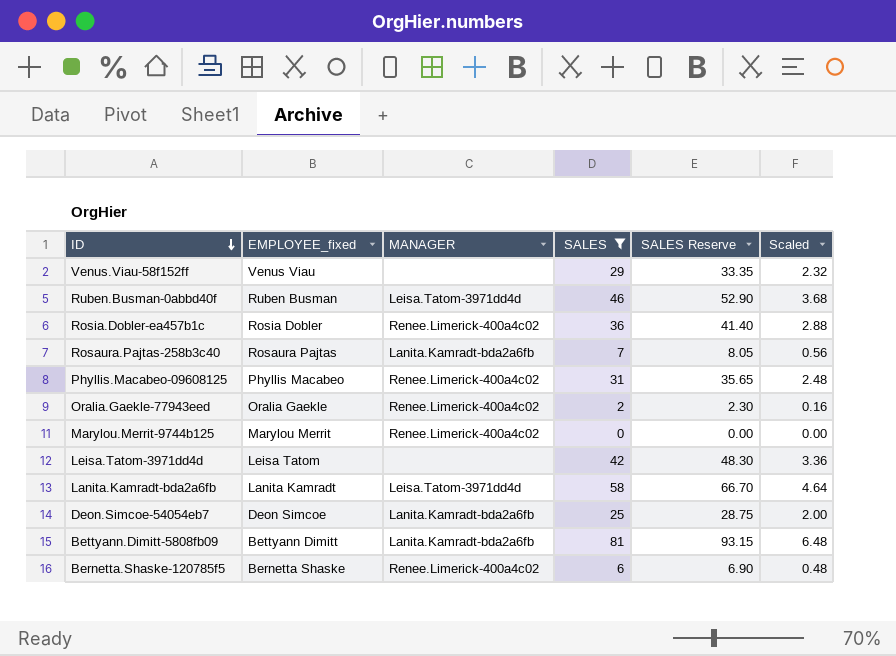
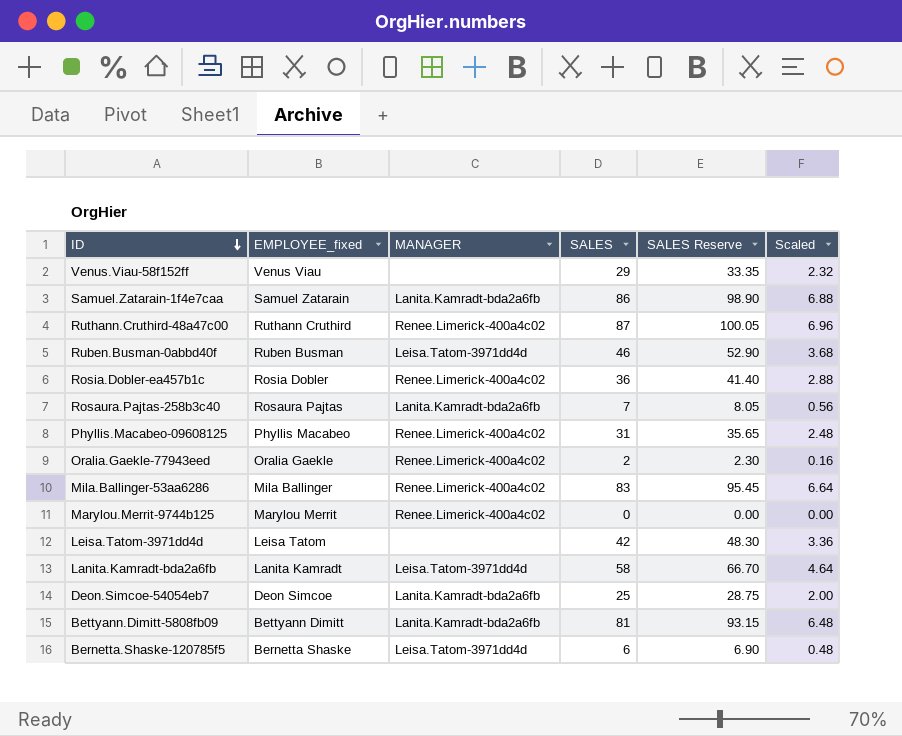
filter: SALES <= 81 -> none
Bernetta.Shaske-120785f5 | MANAGER: Renee.Limerick-400a4c02 -> Leisa.Tatom-3971dd4d

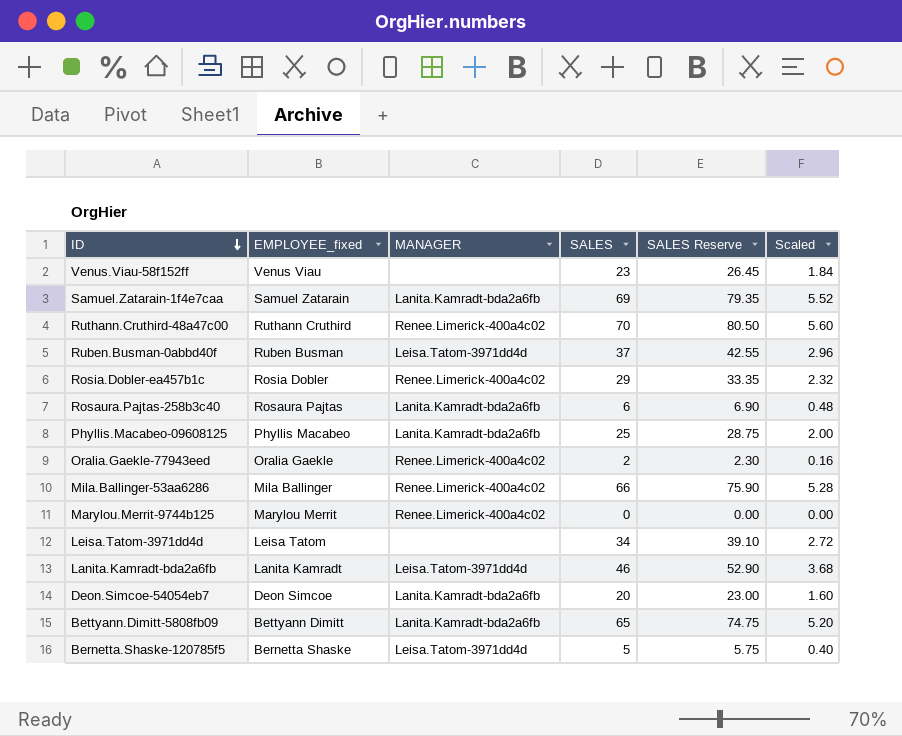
Venus.Viau-58f152ff | SALES: 29 -> 23
Venus.Viau-58f152ff | SALES Reserve: 33.35 -> 26.45
Venus.Viau-58f152ff | Scaled: 2.32 -> 1.84
Samuel.Zatarain-1f4e7caa | SALES: 86 -> 69
Samuel.Zatarain-1f4e7caa | SALES Reserve: 98.90 -> 79.35
Samuel.Zatarain-1f4e7caa | Scaled: 6.88 -> 5.52
Ruthann.Cruthird-48a47c00 | SALES: 87 -> 70
Ruthann.Cruthird-48a47c00 | SALES Reserve: 100.05 -> 80.50
Ruthann.Cruthird-48a47c00 | Scaled: 6.96 -> 5.60
Ruben.Busman-0abbd40f | SALES: 46 -> 37
Ruben.Busman-0abbd40f | SALES Reserve: 52.90 -> 42.55
Ruben.Busman-0abbd40f | Scaled: 3.68 -> 2.96
Rosia.Dobler-ea457b1c | SALES: 36 -> 29
Rosia.Dobler-ea457b1c | SALES Reserve: 41.40 -> 33.35
Rosia.Dobler-ea457b1c | Scaled: 2.88 -> 2.32
Rosaura.Pajtas-258b3c40 | SALES: 7 -> 6
Rosaura.Pajtas-258b3c40 | SALES Reserve: 8.05 -> 6.90
Rosaura.Pajtas-258b3c40 | Scaled: 0.56 -> 0.48
Phyllis.Macabeo-09608125 | MANAGER: Renee.Limerick-400a4c02 -> Lanita.Kamradt-bda2a6fb
Phyllis.Macabeo-09608125 | SALES: 31 -> 25
Phyllis.Macabeo-09608125 | SALES Reserve: 35.65 -> 28.75
Phyllis.Macabeo-09608125 | Scaled: 2.48 -> 2.00
Mila.Ballinger-53aa6286 | SALES: 83 -> 66
Mila.Ballinger-53aa6286 | SALES Reserve: 95.45 -> 75.90
Mila.Ballinger-53aa6286 | Scaled: 6.64 -> 5.28
Leisa.Tatom-3971dd4d | SALES: 42 -> 34
Leisa.Tatom-3971dd4d | SALES Reserve: 48.30 -> 39.10
Leisa.Tatom-3971dd4d | Scaled: 3.36 -> 2.72
Lanita.Kamradt-bda2a6fb | SALES: 58 -> 46
Lanita.Kamradt-bda2a6fb | SALES Reserve: 66.70 -> 52.90
Lanita.Kamradt-bda2a6fb | Scaled: 4.64 -> 3.68
Deon.Simcoe-54054eb7 | SALES: 25 -> 20
Deon.Simcoe-54054eb7 | SALES Reserve: 28.75 -> 23.00
Deon.Simcoe-54054eb7 | Scaled: 2.00 -> 1.60
Bettyann.Dimitt-5808fb09 | SALES: 81 -> 65
Bettyann.Dimitt-5808fb09 | SALES Reserve: 93.15 -> 74.75
Bettyann.Dimitt-5808fb09 | Scaled: 6.48 -> 5.20
Bernetta.Shaske-120785f5 | SALES: 6 -> 5
Bernetta.Shaske-120785f5 | SALES Reserve: 6.90 -> 5.75
Bernetta.Shaske-120785f5 | Scaled: 0.48 -> 0.40

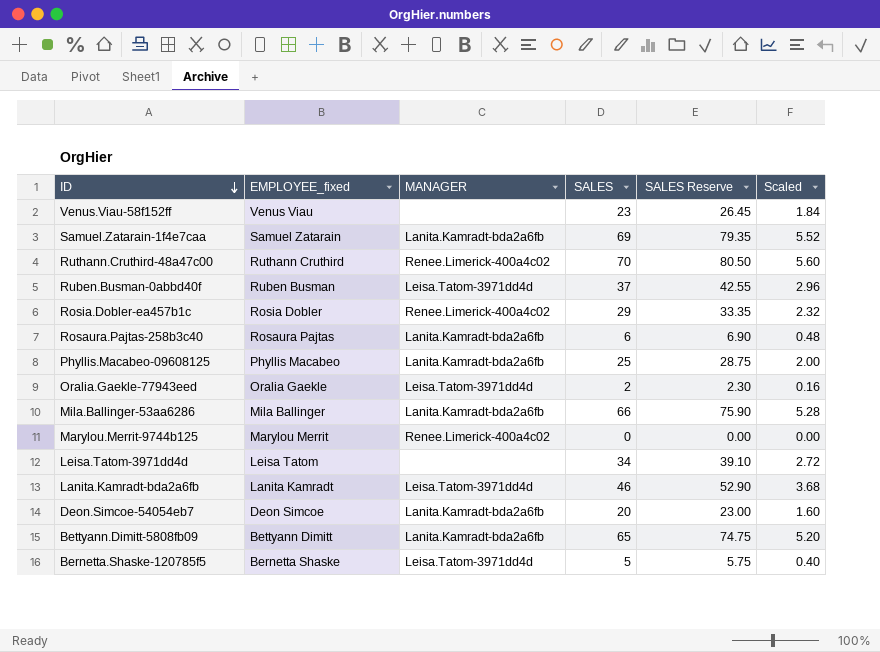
Oralia.Gaekle-77943eed | MANAGER: Renee.Limerick-400a4c02 -> Leisa.Tatom-3971dd4d
Mila.Ballinger-53aa6286 | MANAGER: Renee.Limerick-400a4c02 -> Lanita.Kamradt-bda2a6fb

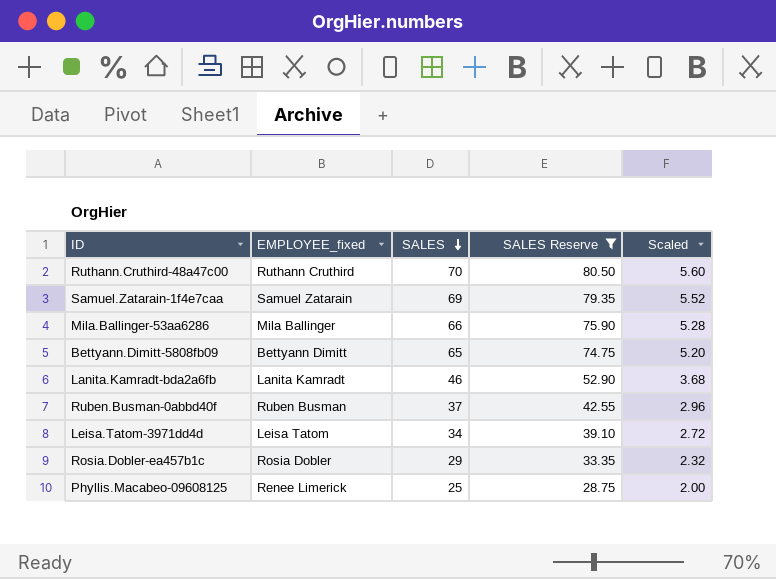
filter: none -> SALES Reserve >= 28.75
row order: ID descending -> SALES descending
column MANAGER | position: 3 -> none
Phyllis.Macabeo-09608125 | EMPLOYEE_fixed: Phyllis Macabeo -> Renee Limerick

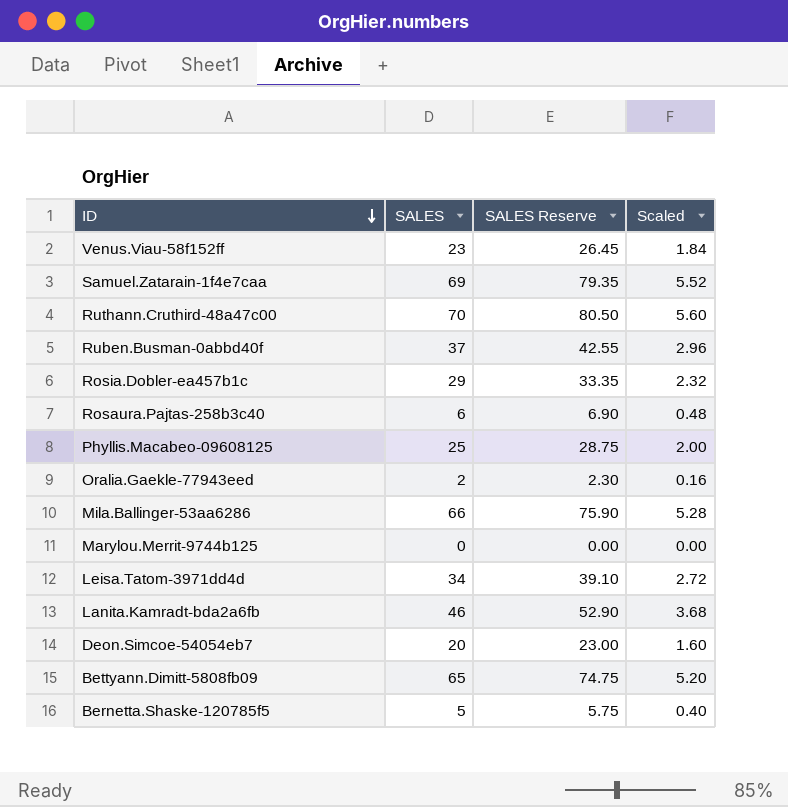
filter: SALES Reserve >= 28.75 -> none
row order: SALES descending -> ID descending
column EMPLOYEE_fixed | position: 2 -> none

